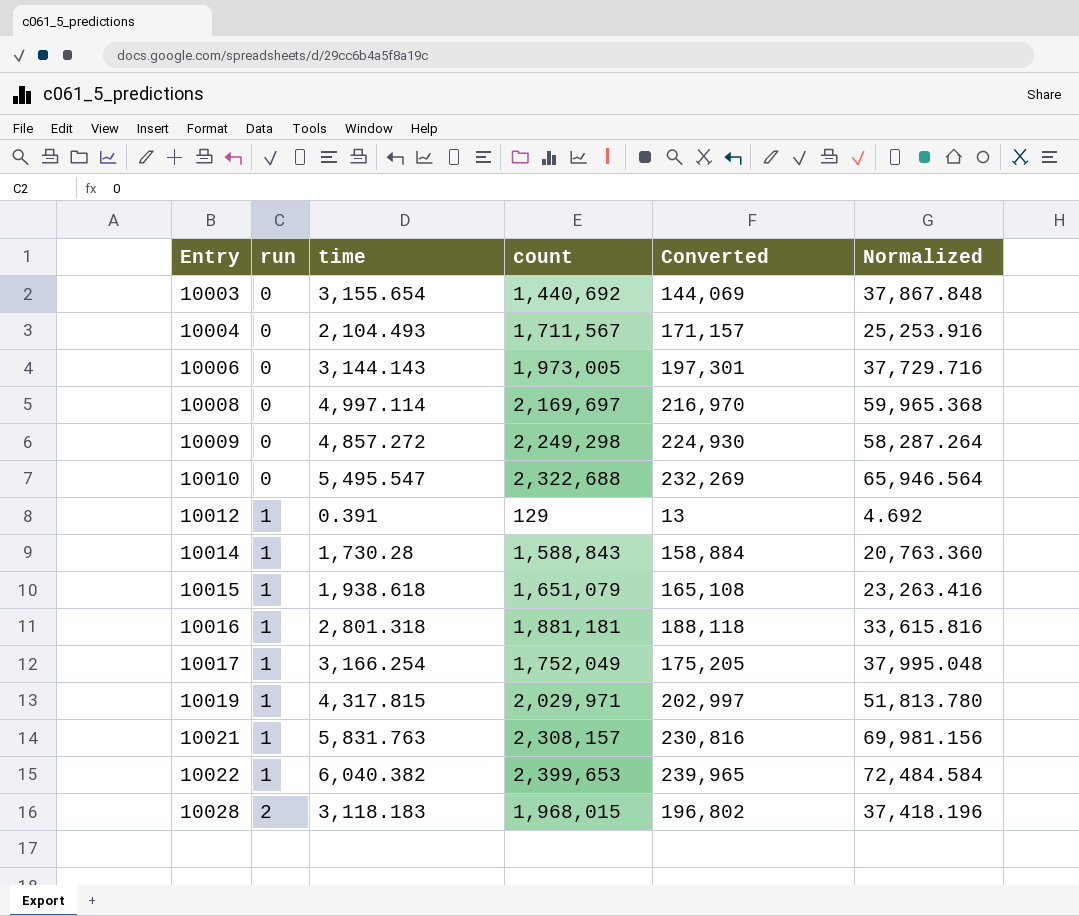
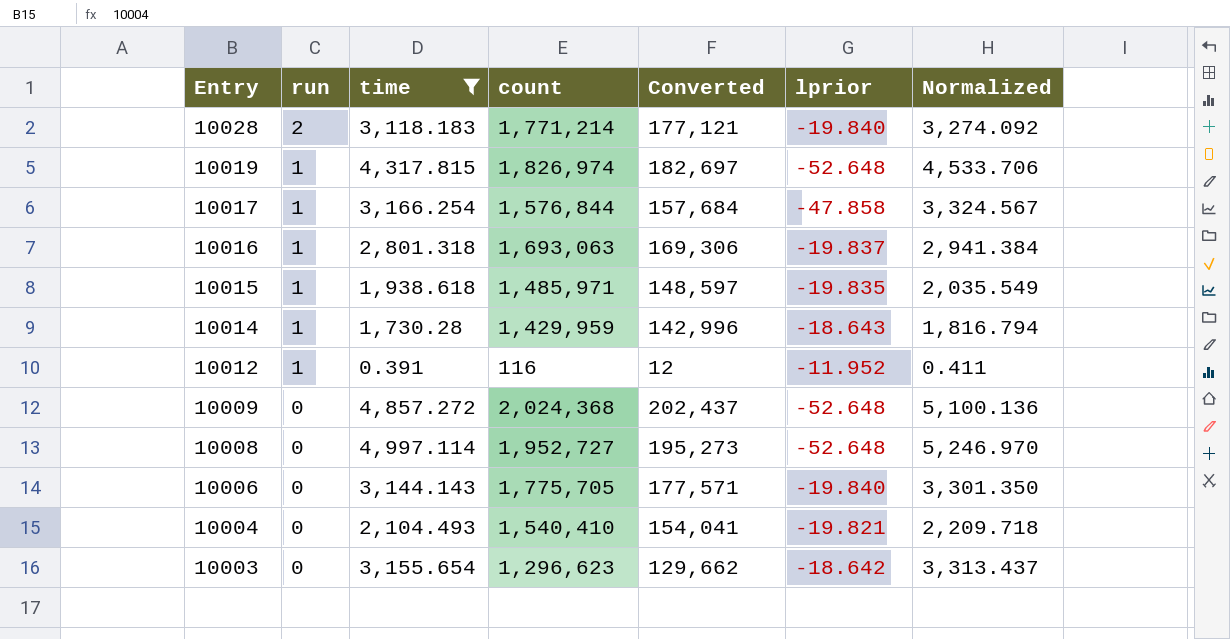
filter: none -> time <= 4,997.114
row order: Entry ascending -> Entry descending
column lprior | position: none -> 6
column Normalized | formula: [time] * 12 -> [time] * 1.05
10028 | count: 1,968,015 -> 1,771,214
10028 | Converted: 196,802 -> 177,121
10019 | count: 2,029,971 -> 1,826,974
10019 | Converted: 202,997 -> 182,697
10017 | count: 1,752,049 -> 1,576,844
10017 | Converted: 175,205 -> 157,684
10016 | count: 1,881,181 -> 1,693,063
10016 | Converted: 188,118 -> 169,306
10015 | count: 1,651,079 -> 1,485,971
10015 | Converted: 165,108 -> 148,597
10014 | count: 1,588,843 -> 1,429,959
10014 | Converted: 158,884 -> 142,996
10012 | count: 129 -> 116
10012 | Converted: 13 -> 12
10009 | count: 2,249,298 -> 2,024,368
10009 | Converted: 224,930 -> 202,437
10008 | count: 2,169,697 -> 1,952,727
10008 | Converted: 216,970 -> 195,273
10006 | count: 1,973,005 -> 1,775,705
10006 | Converted: 197,301 -> 177,571
10004 | count: 1,711,567 -> 1,540,410
10004 | Converted: 171,157 -> 154,041
10003 | count: 1,440,692 -> 1,296,623
10003 | Converted: 144,069 -> 129,662

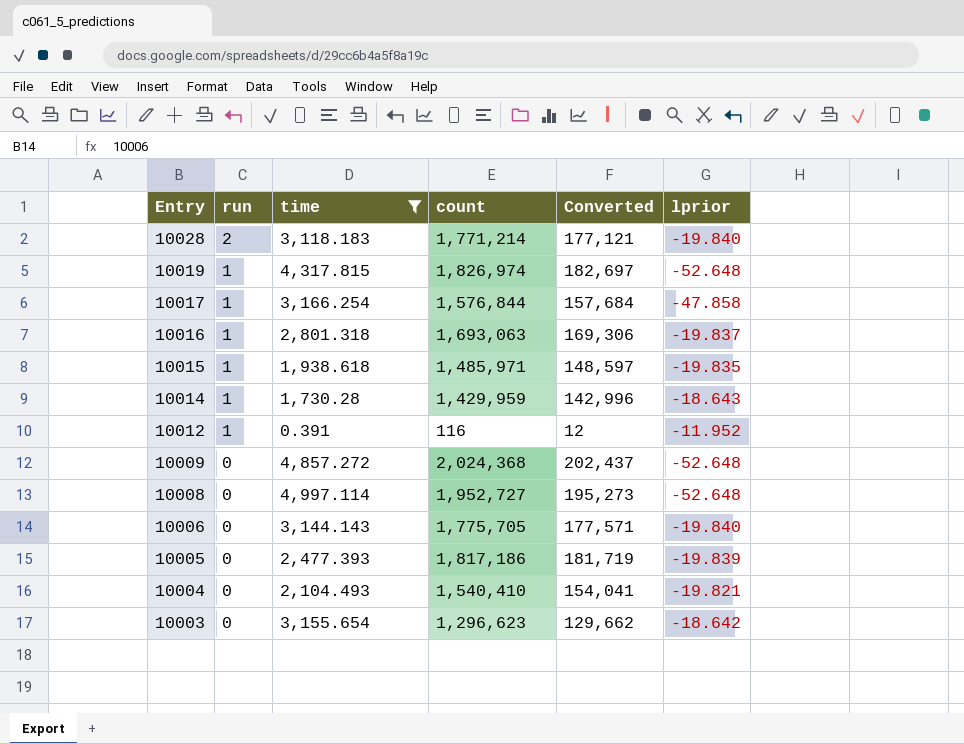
column Normalized | formula: [time] * 1.05 -> none
row 10005: none -> 0 | 2,477.393 | 1,817,186 | 181,719 | -19.839

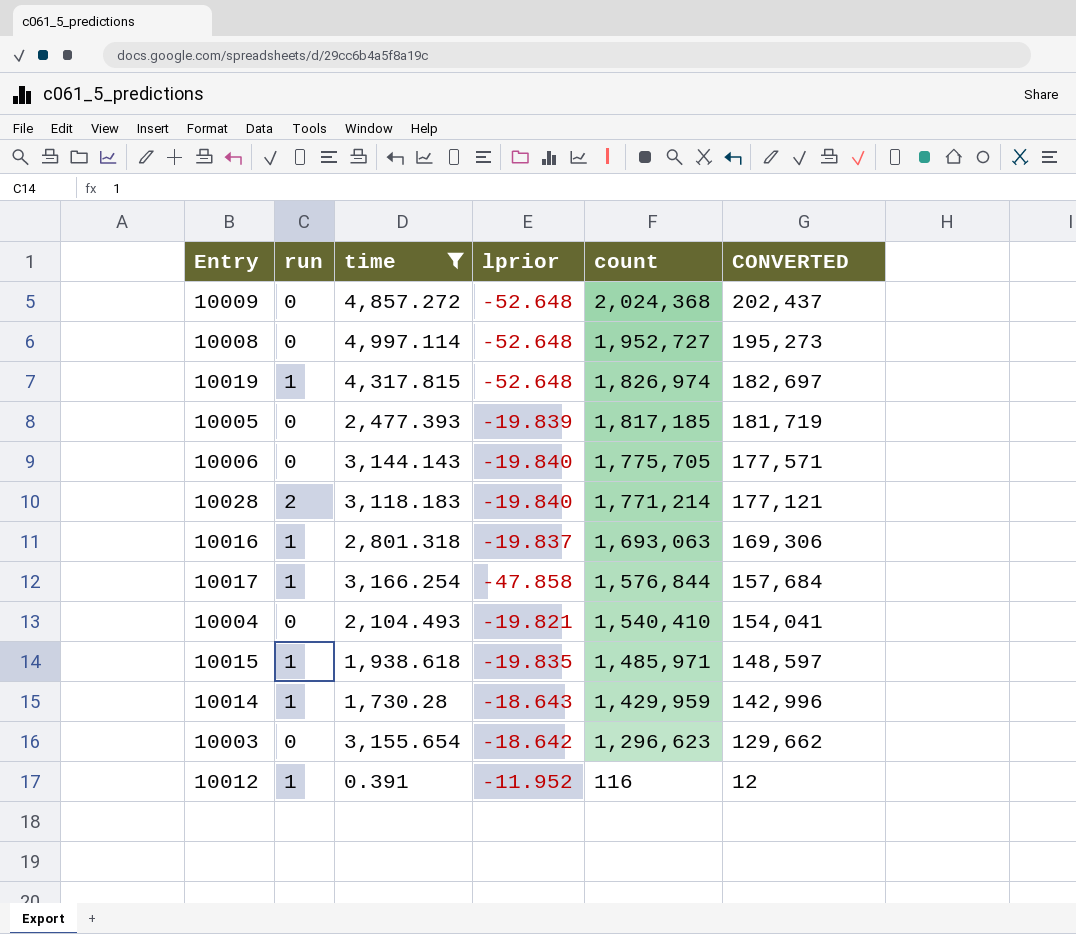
row order: Entry descending -> count descending
column lprior | position: 6 -> 4
column name: Converted -> CONVERTED
10005 | count: 1,817,186 -> 1,817,185

